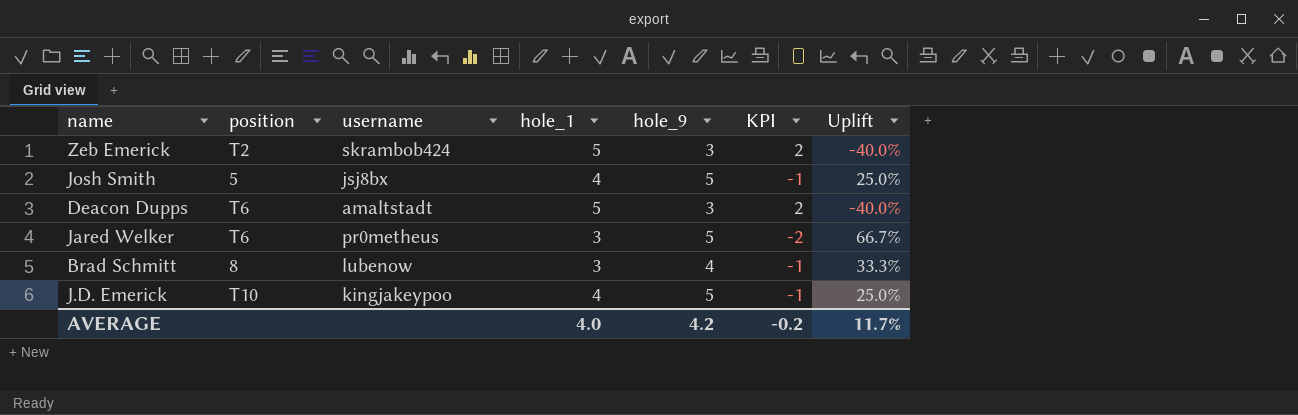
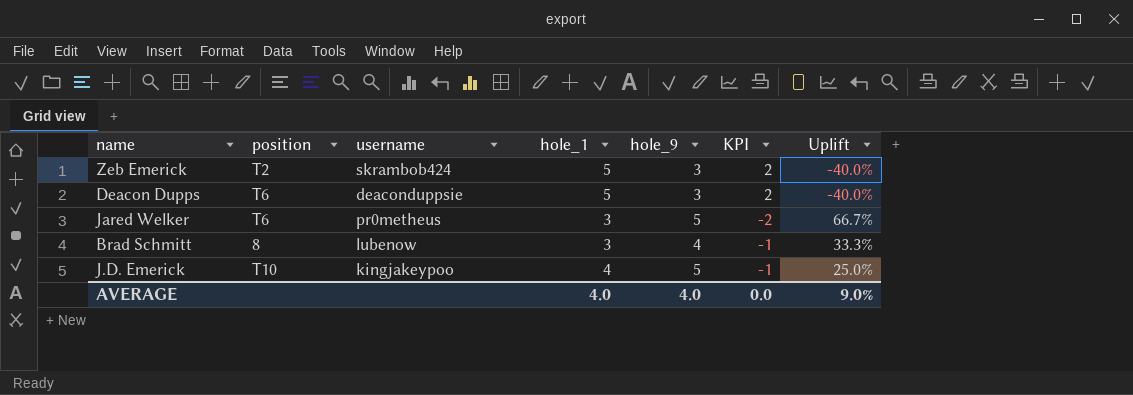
row Josh Smith: 5 | jsj8bx | 4 | 5 | -1 | 25.0% -> none
Deacon Dupps | username: amaltstadt -> deaconduppsie
AVERAGE | hole_9: 4.2 -> 4.0
AVERAGE | KPI: -0.2 -> 0.0
AVERAGE | Uplift: 11.7% -> 9.0%

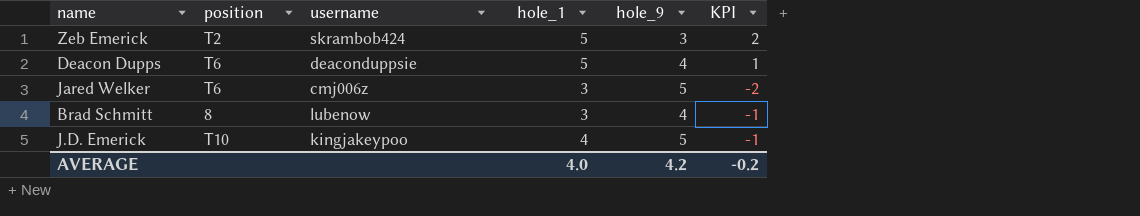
column Uplift | formula: ([hole_9] - [hole_1]) / [hole_1] -> none
Deacon Dupps | hole_9: 3 -> 4
Deacon Dupps | KPI: 2 -> 1
Jared Welker | username: pr0metheus -> cmj006z
AVERAGE | hole_9: 4.0 -> 4.2
AVERAGE | KPI: 0.0 -> -0.2

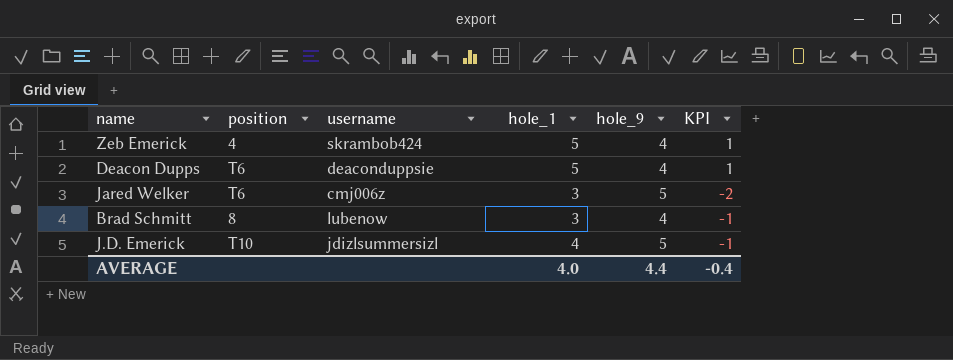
Zeb Emerick | position: T2 -> 4
Zeb Emerick | hole_9: 3 -> 4
Zeb Emerick | KPI: 2 -> 1
J.D. Emerick | username: kingjakeypoo -> jdizlsummersizl
AVERAGE | hole_9: 4.2 -> 4.4
AVERAGE | KPI: -0.2 -> -0.4

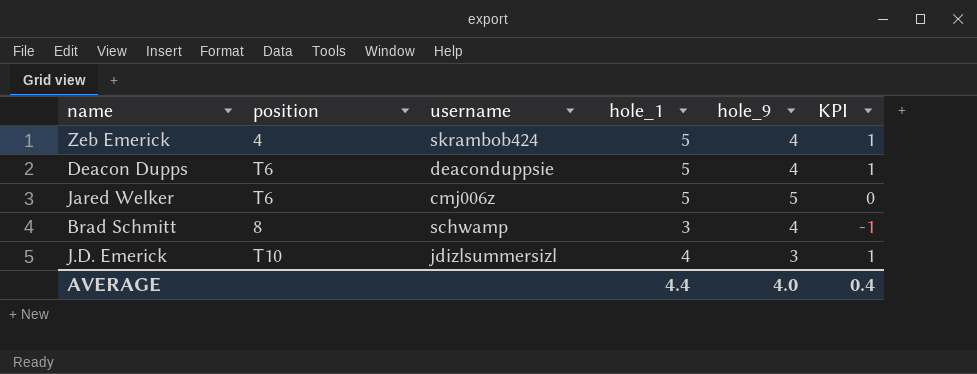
Jared Welker | hole_1: 3 -> 5
Jared Welker | KPI: -2 -> 0
Brad Schmitt | username: lubenow -> schwamp
J.D. Emerick | hole_9: 5 -> 3
J.D. Emerick | KPI: -1 -> 1
AVERAGE | hole_1: 4.0 -> 4.4
AVERAGE | hole_9: 4.4 -> 4.0
AVERAGE | KPI: -0.4 -> 0.4

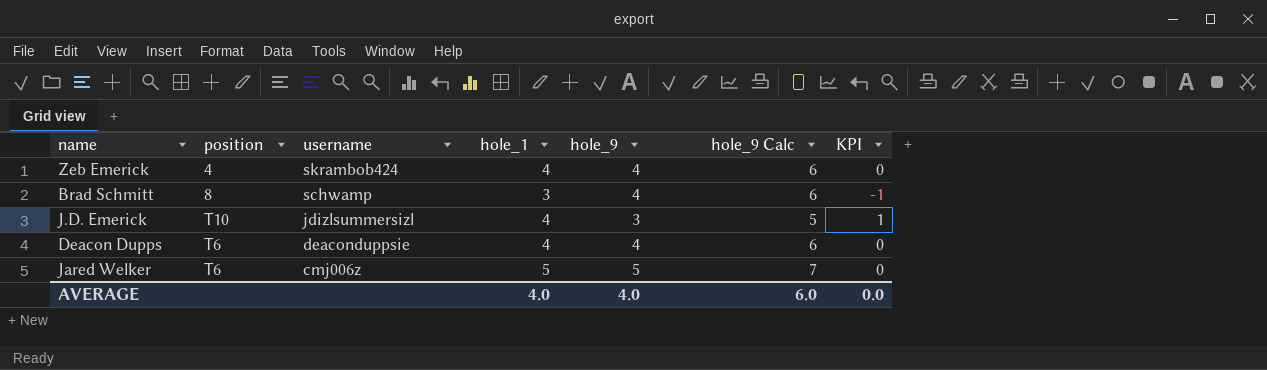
row order: none -> username descending
column hole_9 Calc | formula: none -> [hole_9] + 2
Zeb Emerick | hole_1: 5 -> 4
Zeb Emerick | KPI: 1 -> 0
Deacon Dupps | hole_1: 5 -> 4
Deacon Dupps | KPI: 1 -> 0
AVERAGE | hole_1: 4.4 -> 4.0
AVERAGE | KPI: 0.4 -> 0.0

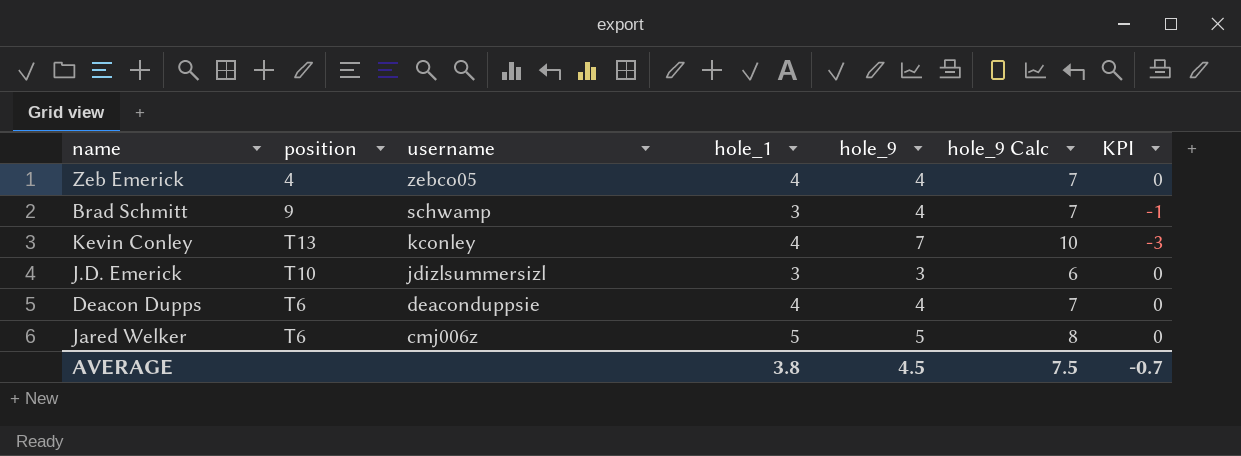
column hole_9 Calc | formula: [hole_9] + 2 -> [hole_9] + 3
Zeb Emerick | username: skrambob424 -> zebco05
Brad Schmitt | position: 8 -> 9
row Kevin Conley: none -> T13 | kconley | 4 | 7 | 10 | -3
J.D. Emerick | hole_1: 4 -> 3
J.D. Emerick | KPI: 1 -> 0
AVERAGE | hole_1: 4.0 -> 3.8
AVERAGE | hole_9: 4.0 -> 4.5
AVERAGE | hole_9 Calc: 6.0 -> 7.5
AVERAGE | KPI: 0.0 -> -0.7

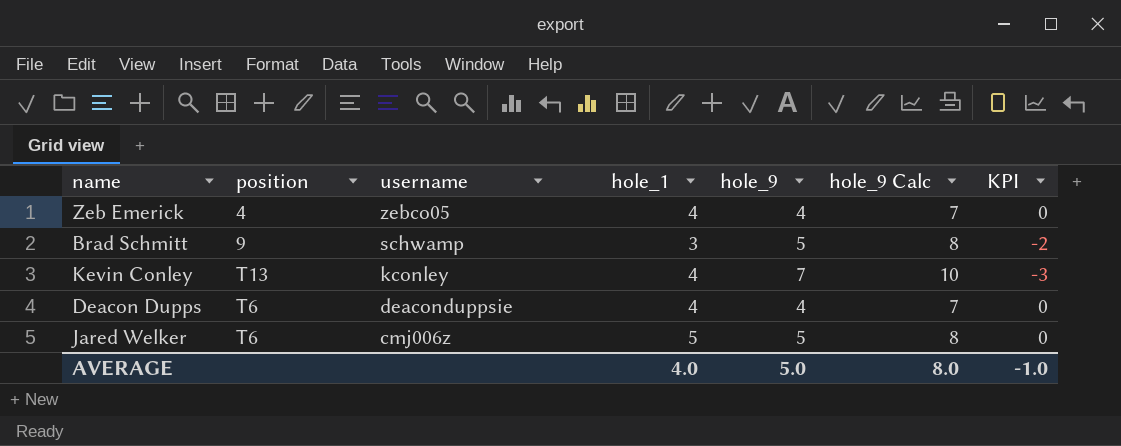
row J.D. Emerick: T10 | jdizlsummersizl | 3 | 3 | 6 | 0 -> none
Brad Schmitt | hole_9: 4 -> 5
Brad Schmitt | hole_9 Calc: 7 -> 8
Brad Schmitt | KPI: -1 -> -2
AVERAGE | hole_1: 3.8 -> 4.0
AVERAGE | hole_9: 4.5 -> 5.0
AVERAGE | hole_9 Calc: 7.5 -> 8.0
AVERAGE | KPI: -0.7 -> -1.0

